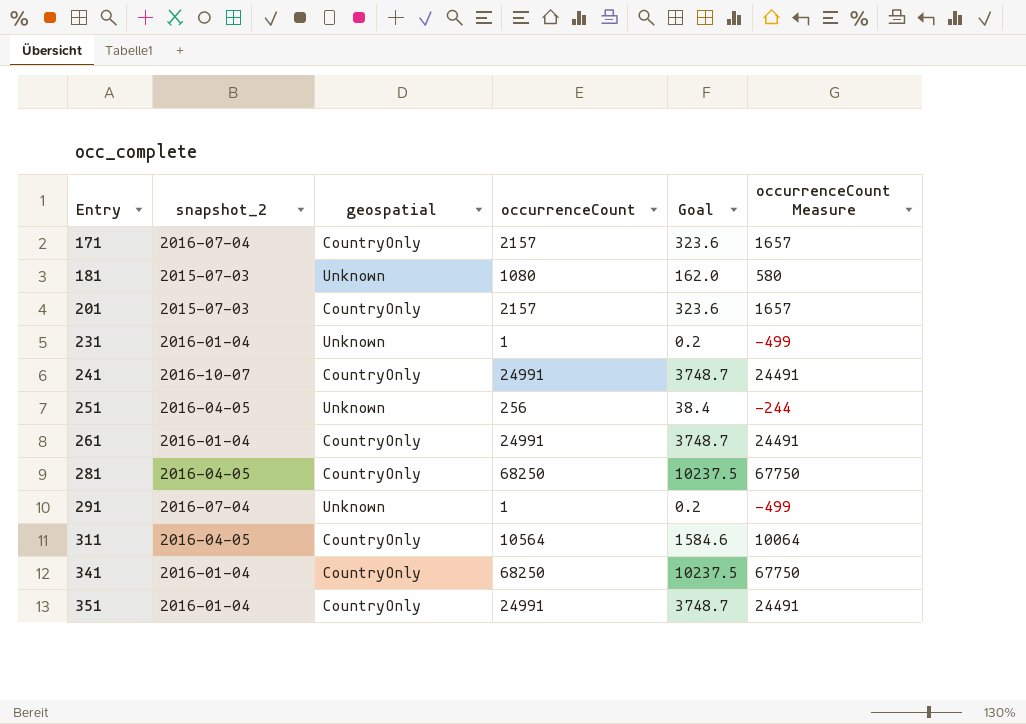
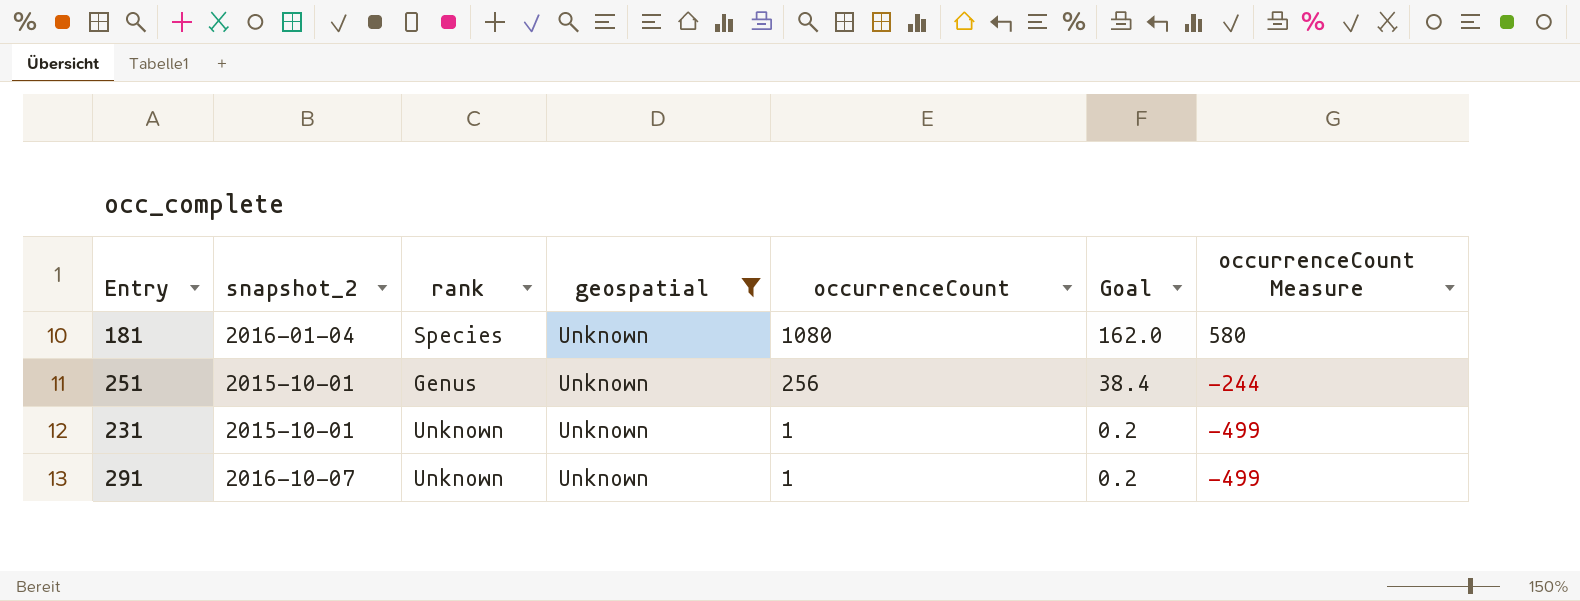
filter: none -> geospatial = Unknown
row order: Entry ascending -> occurrenceCount descending
column rank | position: none -> 3
181 | snapshot_2: 2015-07-03 -> 2016-01-04
251 | snapshot_2: 2016-04-05 -> 2015-10-01
231 | snapshot_2: 2016-01-04 -> 2015-10-01
291 | snapshot_2: 2016-07-04 -> 2016-10-07

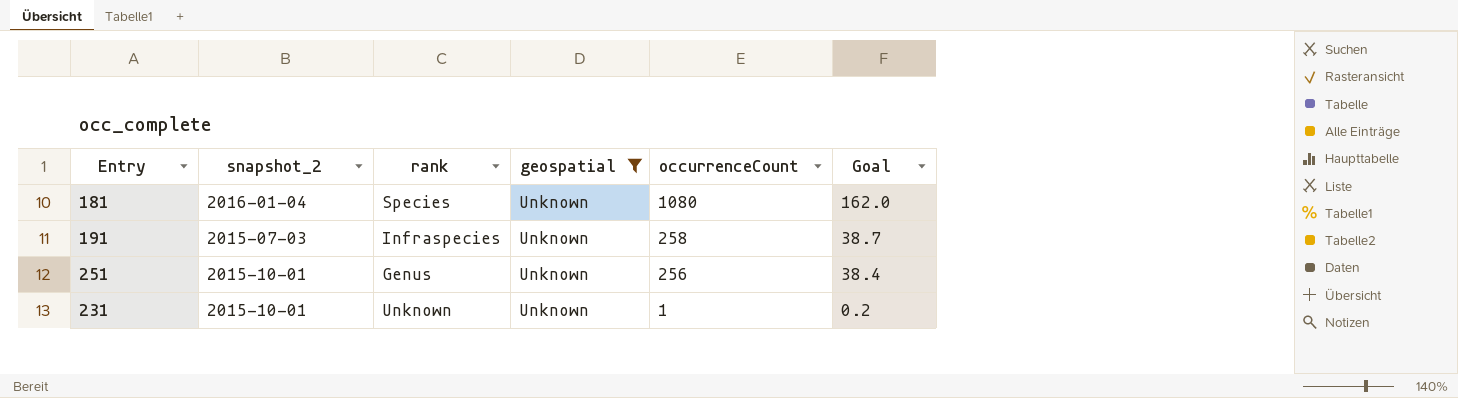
column occurrenceCount Measure | formula: [occurrenceCount] - 500 -> none
row 291: 2016-10-07 | Unknown | Unknown | 1 | 0.2 | -499 -> none
row 191: none -> 2015-07-03 | Infraspecies | Unknown | 258 | 38.7

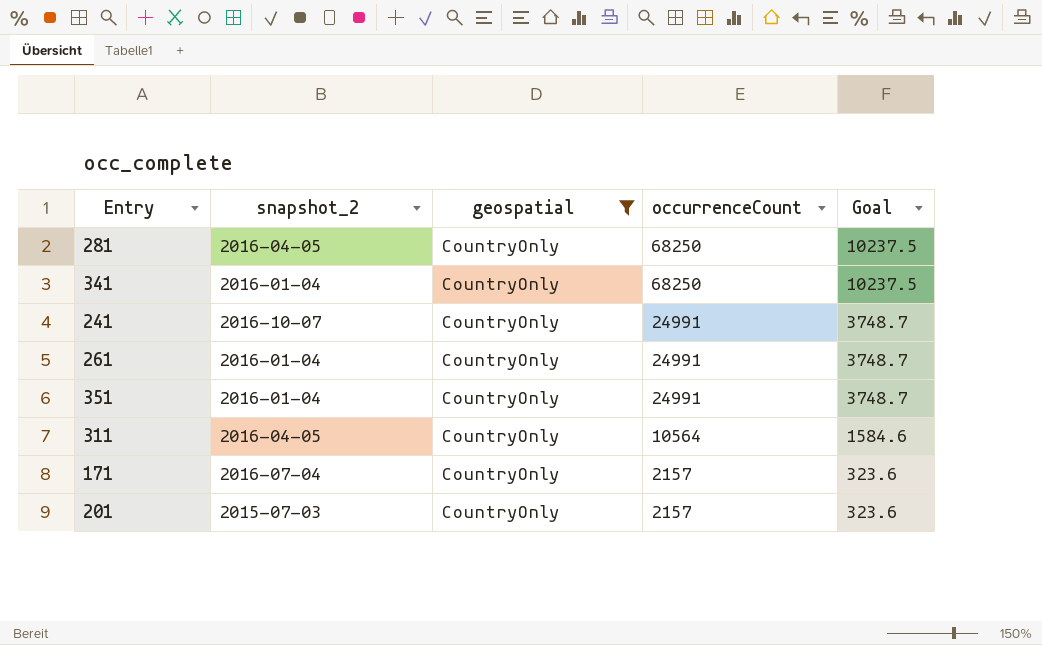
filter: geospatial = Unknown -> geospatial = CountryOnly
column rank | position: 3 -> none

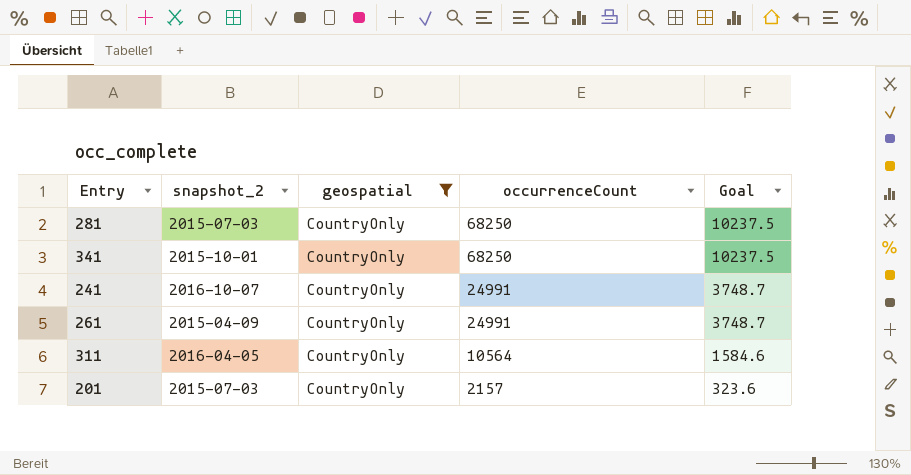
row 351: 2016-01-04 | CountryOnly | 24991 | 3748.7 -> none
row 171: 2016-07-04 | CountryOnly | 2157 | 323.6 -> none
281 | snapshot_2: 2016-04-05 -> 2015-07-03
341 | snapshot_2: 2016-01-04 -> 2015-10-01
261 | snapshot_2: 2016-01-04 -> 2015-04-09

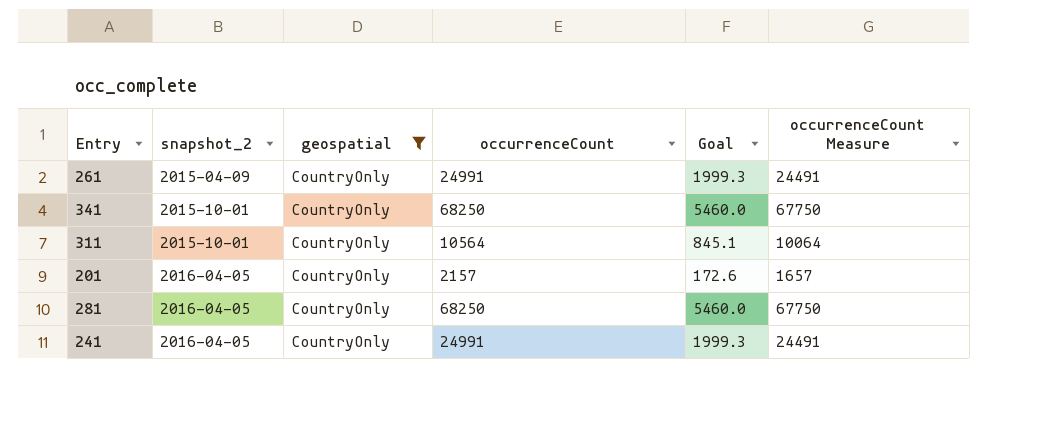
row order: occurrenceCount descending -> snapshot_2 ascending
column Goal | formula: [occurrenceCount] * 0.15 -> [occurrenceCount] * 0.08
column occurrenceCount Measure | formula: none -> [occurrenceCount] - 500
311 | snapshot_2: 2016-04-05 -> 2015-10-01
201 | snapshot_2: 2015-07-03 -> 2016-04-05
281 | snapshot_2: 2015-07-03 -> 2016-04-05
241 | snapshot_2: 2016-10-07 -> 2016-04-05

